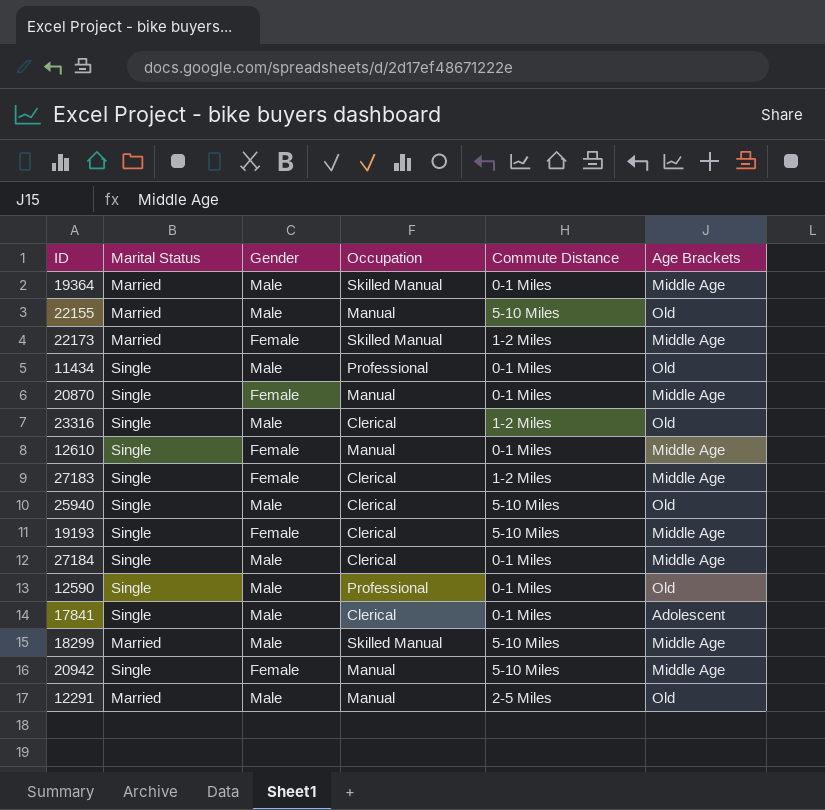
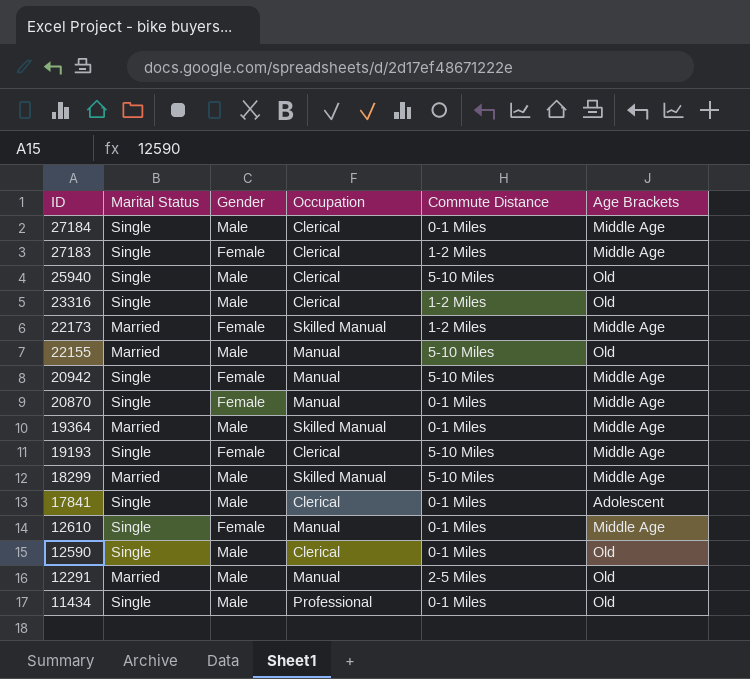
row order: none -> ID descending
12590 | Occupation: Professional -> Clerical

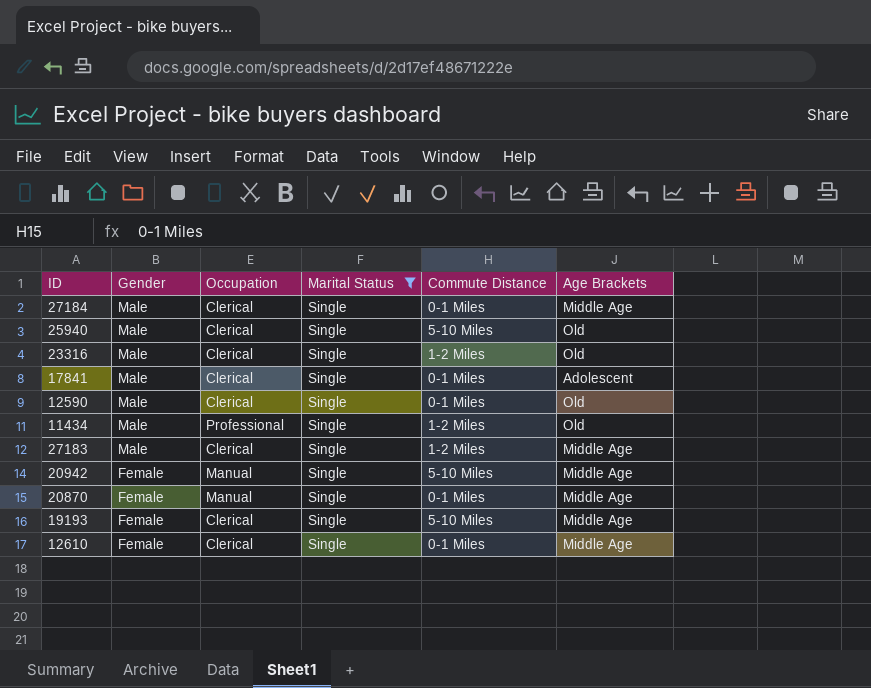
filter: none -> Marital Status = Single
row order: ID descending -> Gender descending
column Marital Status | position: 2 -> 4
11434 | Commute Distance: 0-1 Miles -> 1-2 Miles
27183 | Gender: Female -> Male
12610 | Occupation: Manual -> Clerical

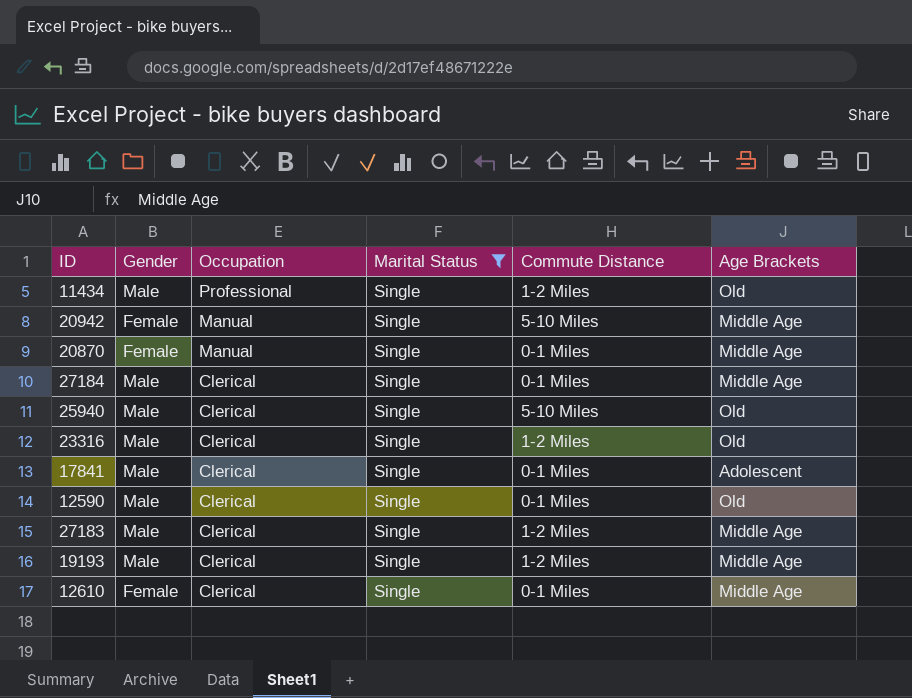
row order: Gender descending -> Occupation descending
19193 | Gender: Female -> Male
19193 | Commute Distance: 5-10 Miles -> 1-2 Miles

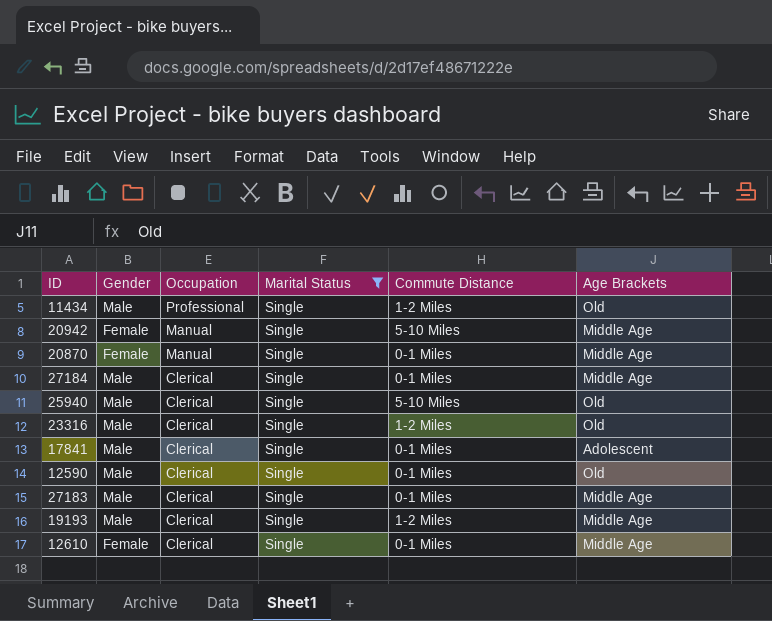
27183 | Commute Distance: 1-2 Miles -> 0-1 Miles

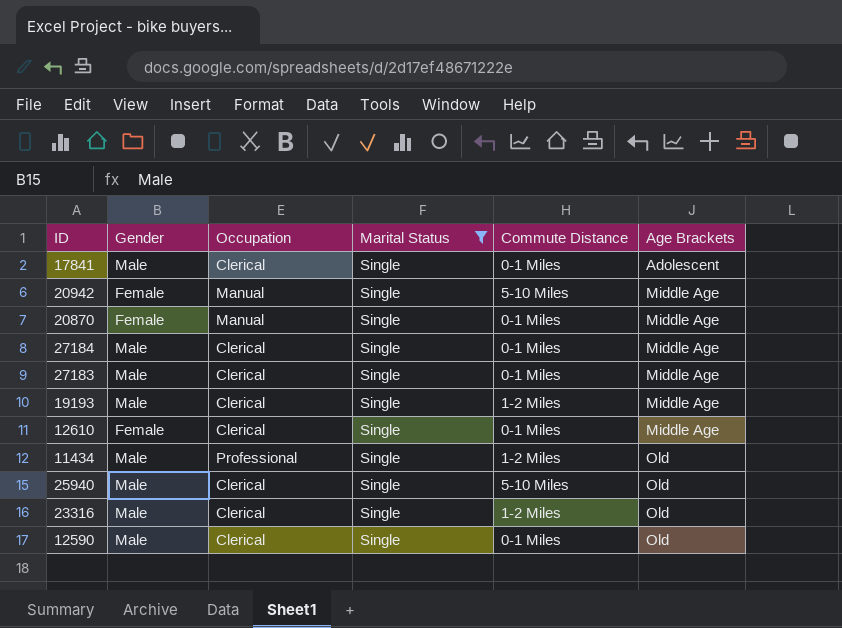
row order: Occupation descending -> Age Brackets ascending

